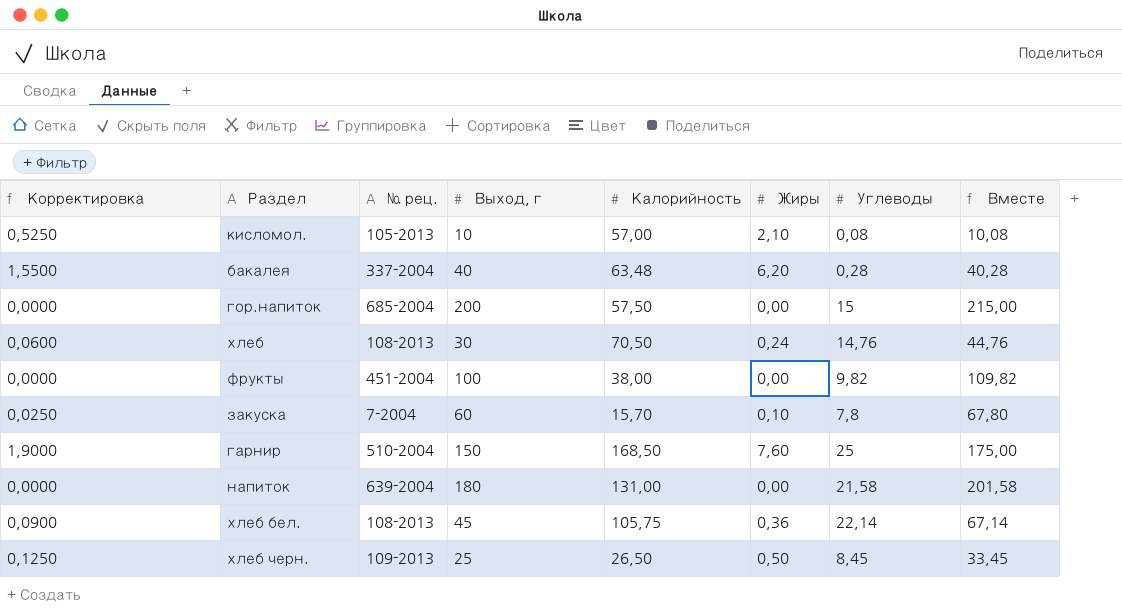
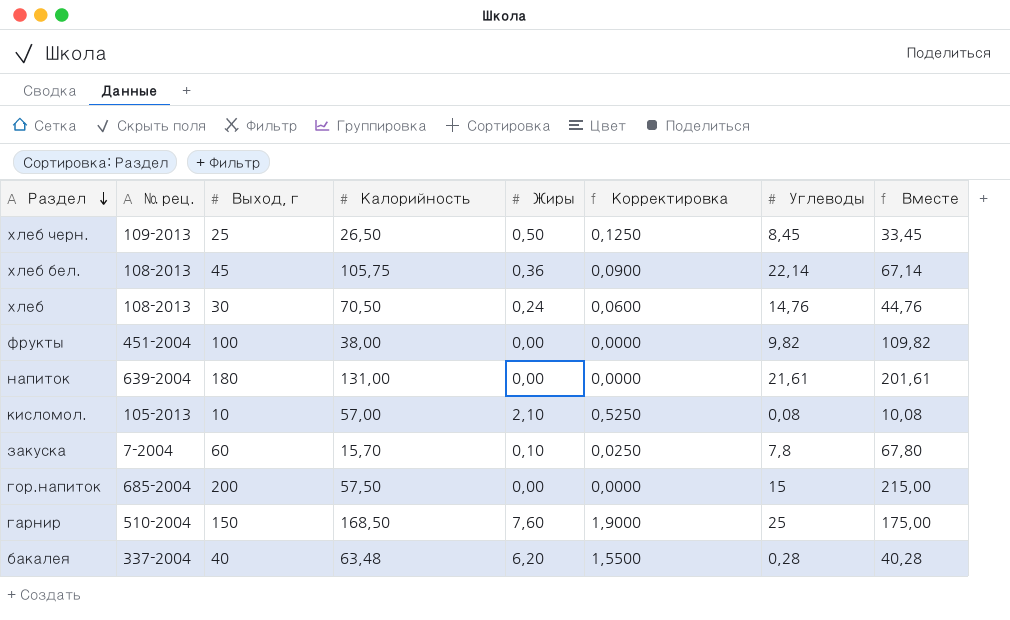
row order: none -> Раздел descending
column Корректировка | position: 1 -> 6
напиток | Углеводы: 21,58 -> 21,61
напиток | Вместе: 201,58 -> 201,61

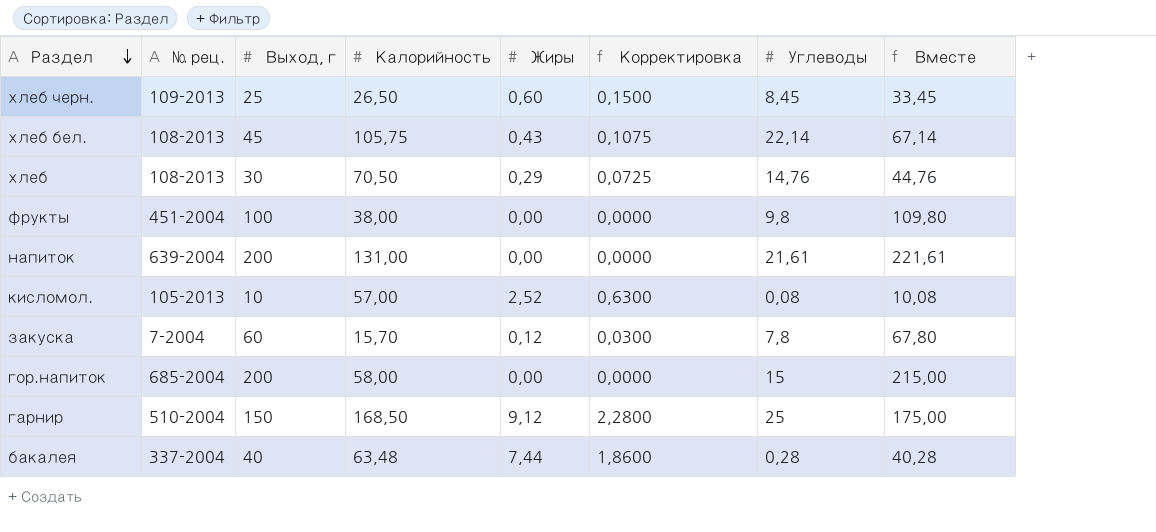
хлеб черн. | Жиры: 0,50 -> 0,60
хлеб черн. | Корректировка: 0,1250 -> 0,1500
хлеб бел. | Жиры: 0,36 -> 0,43
хлеб бел. | Корректировка: 0,0900 -> 0,1075
хлеб | Жиры: 0,24 -> 0,29
хлеб | Корректировка: 0,0600 -> 0,0725
фрукты | Углеводы: 9,82 -> 9,8
фрукты | Вместе: 109,82 -> 109,80
напиток | Выход, г: 180 -> 200
напиток | Вместе: 201,61 -> 221,61
кисломол. | Жиры: 2,10 -> 2,52
кисломол. | Корректировка: 0,5250 -> 0,6300
закуска | Жиры: 0,10 -> 0,12
закуска | Корректировка: 0,0250 -> 0,0300
гор.напиток | Калорийность: 57,50 -> 58,00
гарнир | Жиры: 7,60 -> 9,12
гарнир | Корректировка: 1,9000 -> 2,2800
бакалея | Жиры: 6,20 -> 7,44
бакалея | Корректировка: 1,5500 -> 1,8600

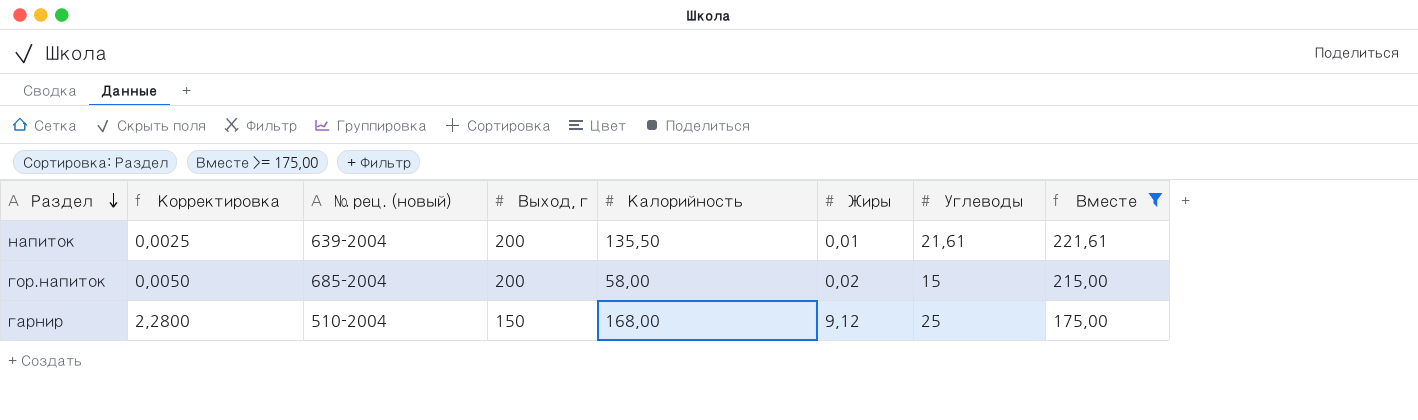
filter: none -> Вместе >= 175,00
column Корректировка | position: 6 -> 2
column name: № рец. -> № рец. (новый)
напиток | Корректировка: 0,0000 -> 0,0025
напиток | Калорийность: 131,00 -> 135,50
напиток | Жиры: 0,00 -> 0,01
гор.напиток | Корректировка: 0,0000 -> 0,0050
гор.напиток | Жиры: 0,00 -> 0,02
гарнир | Калорийность: 168,50 -> 168,00

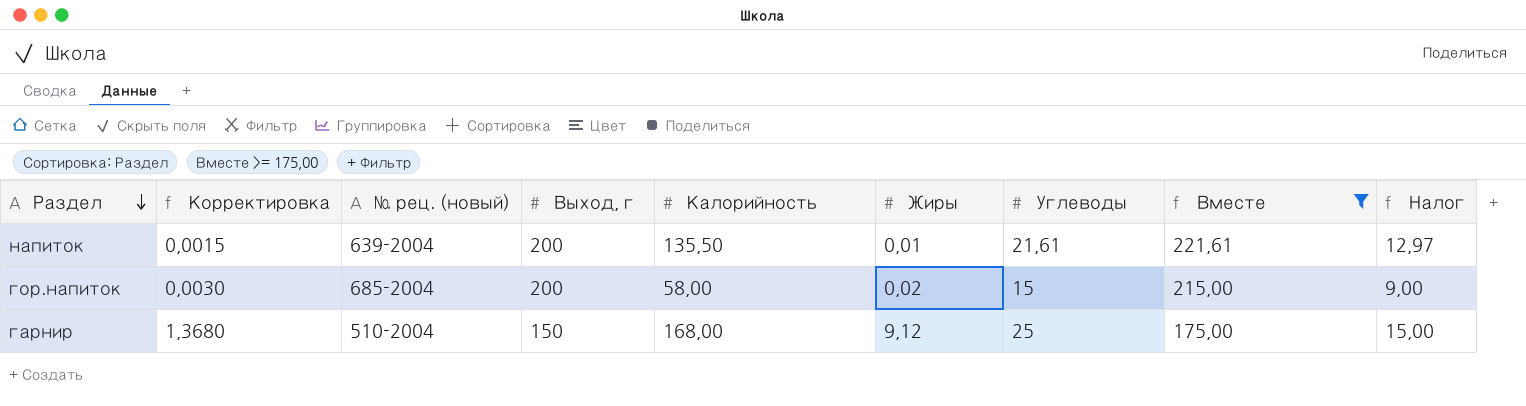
column Корректировка | formula: [Жиры] * 0,25 -> [Жиры] * 0,15
column Налог | formula: none -> [Углеводы] * 0,6

